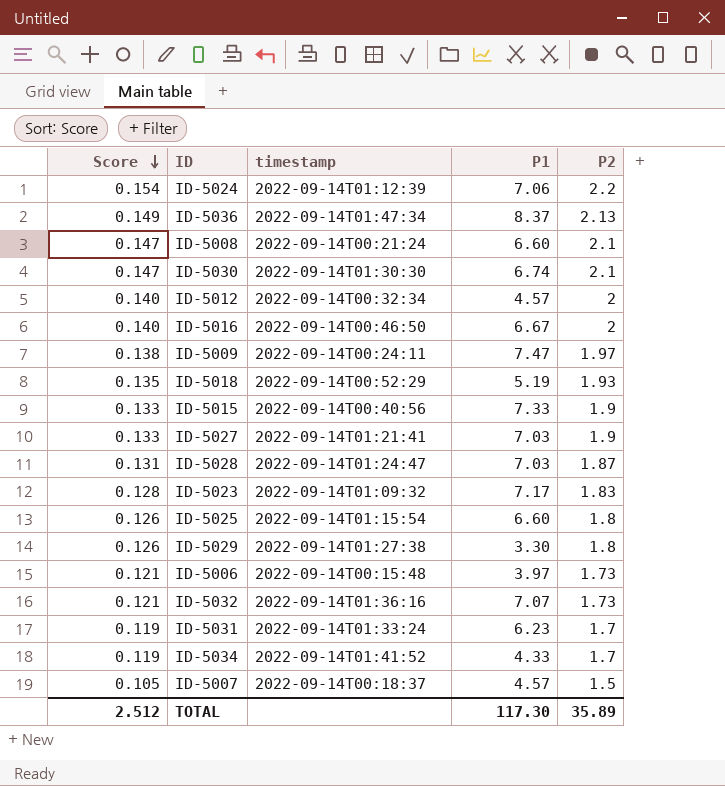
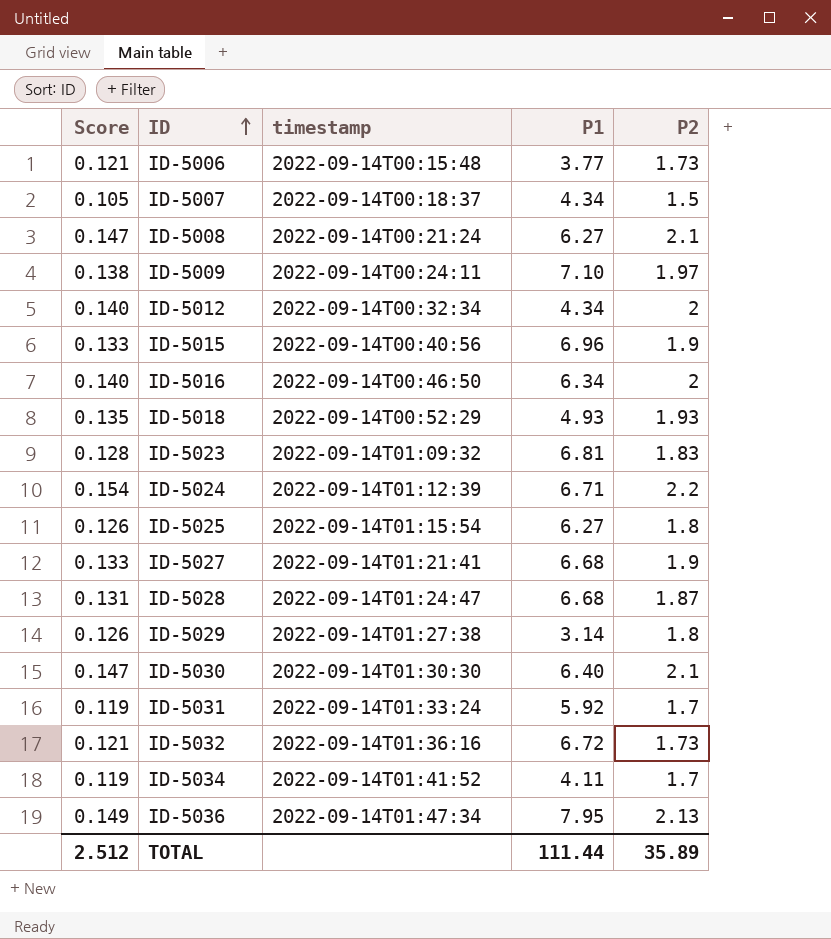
row order: Score descending -> ID ascending
ID-5006 | P1: 3.97 -> 3.77
ID-5007 | P1: 4.57 -> 4.34
ID-5008 | P1: 6.60 -> 6.27
ID-5009 | P1: 7.47 -> 7.10
ID-5012 | P1: 4.57 -> 4.34
ID-5015 | P1: 7.33 -> 6.96
ID-5016 | P1: 6.67 -> 6.34
ID-5018 | P1: 5.19 -> 4.93
ID-5023 | P1: 7.17 -> 6.81
ID-5024 | P1: 7.06 -> 6.71
ID-5025 | P1: 6.60 -> 6.27
ID-5027 | P1: 7.03 -> 6.68
ID-5028 | P1: 7.03 -> 6.68
ID-5029 | P1: 3.30 -> 3.14
ID-5030 | P1: 6.74 -> 6.40
ID-5031 | P1: 6.23 -> 5.92
ID-5032 | P1: 7.07 -> 6.72
ID-5034 | P1: 4.33 -> 4.11
ID-5036 | P1: 8.37 -> 7.95
TOTAL | P1: 117.30 -> 111.44

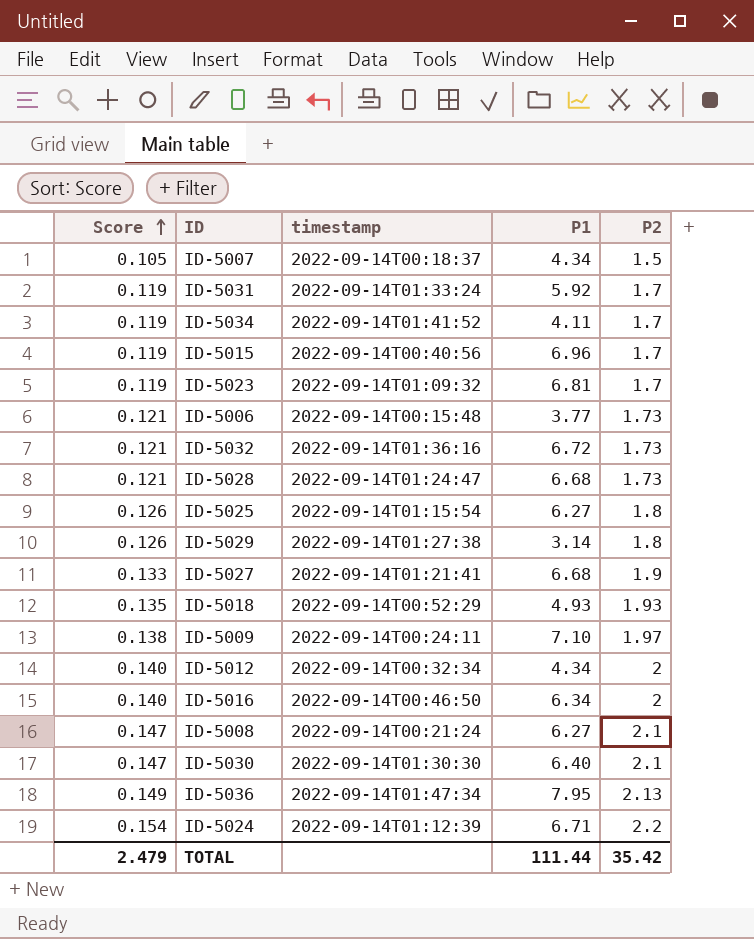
row order: ID ascending -> Score ascending
ID-5015 | Score: 0.133 -> 0.119
ID-5015 | P2: 1.9 -> 1.7
ID-5023 | Score: 0.128 -> 0.119
ID-5023 | P2: 1.83 -> 1.7
ID-5028 | Score: 0.131 -> 0.121
ID-5028 | P2: 1.87 -> 1.73
TOTAL | Score: 2.512 -> 2.479
TOTAL | P2: 35.89 -> 35.42

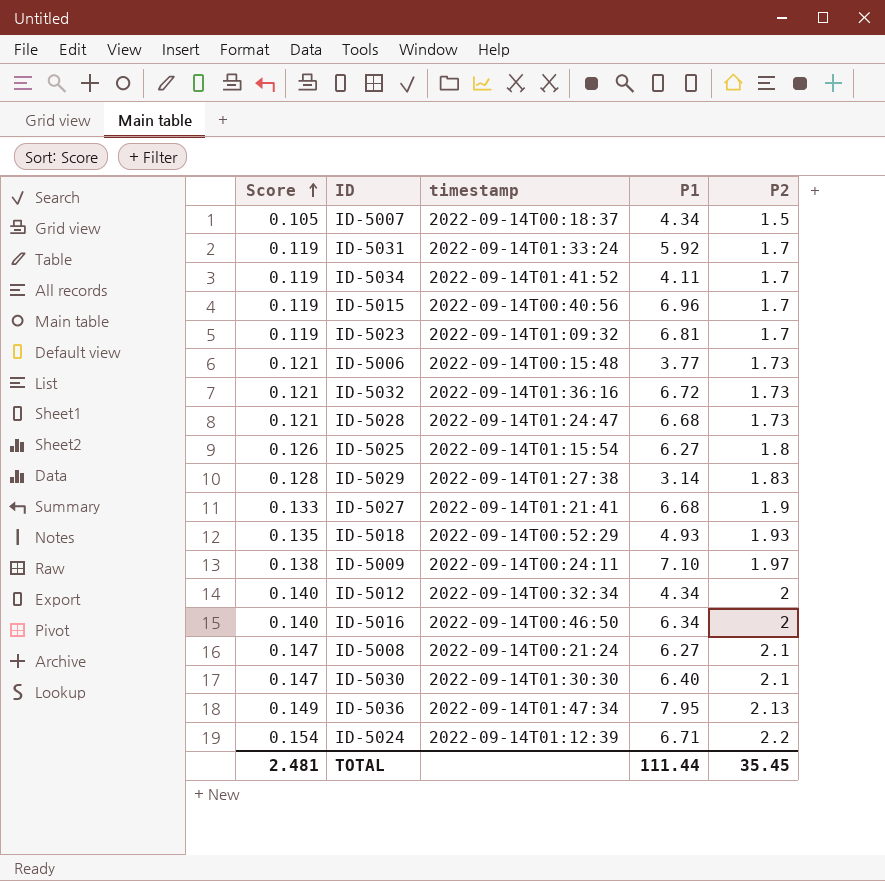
ID-5029 | Score: 0.126 -> 0.128
ID-5029 | P2: 1.8 -> 1.83
TOTAL | Score: 2.479 -> 2.481
TOTAL | P2: 35.42 -> 35.45

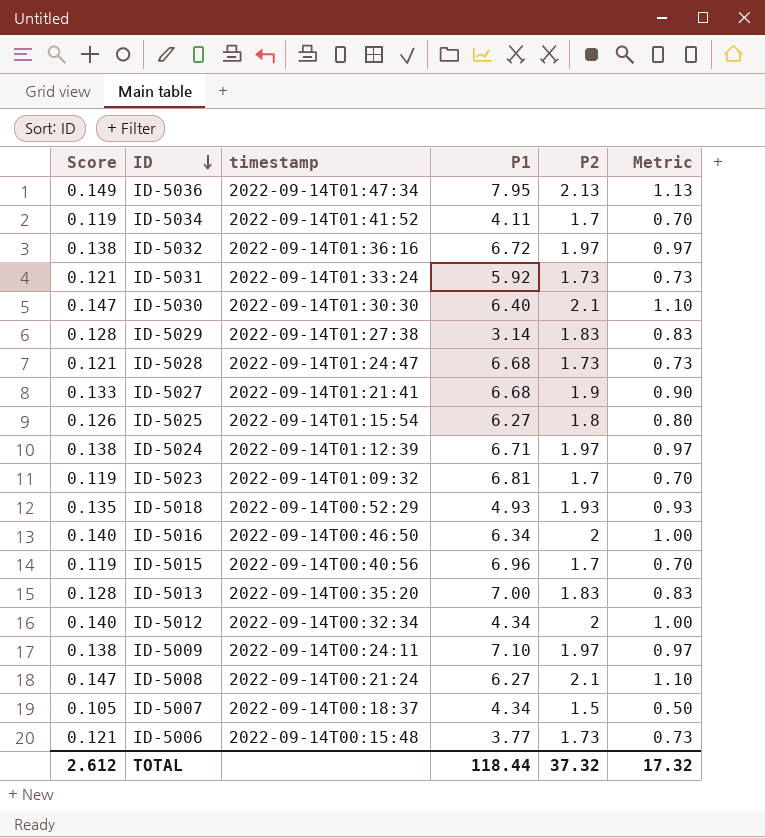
row order: Score ascending -> ID descending
column Metric | formula: none -> [P2] - 1
ID-5032 | Score: 0.121 -> 0.138
ID-5032 | P2: 1.73 -> 1.97
ID-5031 | Score: 0.119 -> 0.121
ID-5031 | P2: 1.7 -> 1.73
ID-5024 | Score: 0.154 -> 0.138
ID-5024 | P2: 2.2 -> 1.97
row ID-5013: none -> 0.128 | 2022-09-14T00:35:20 | 7.00 | 1.83 | 0.83
TOTAL | Score: 2.481 -> 2.612
TOTAL | P1: 111.44 -> 118.44
TOTAL | P2: 35.45 -> 37.32

